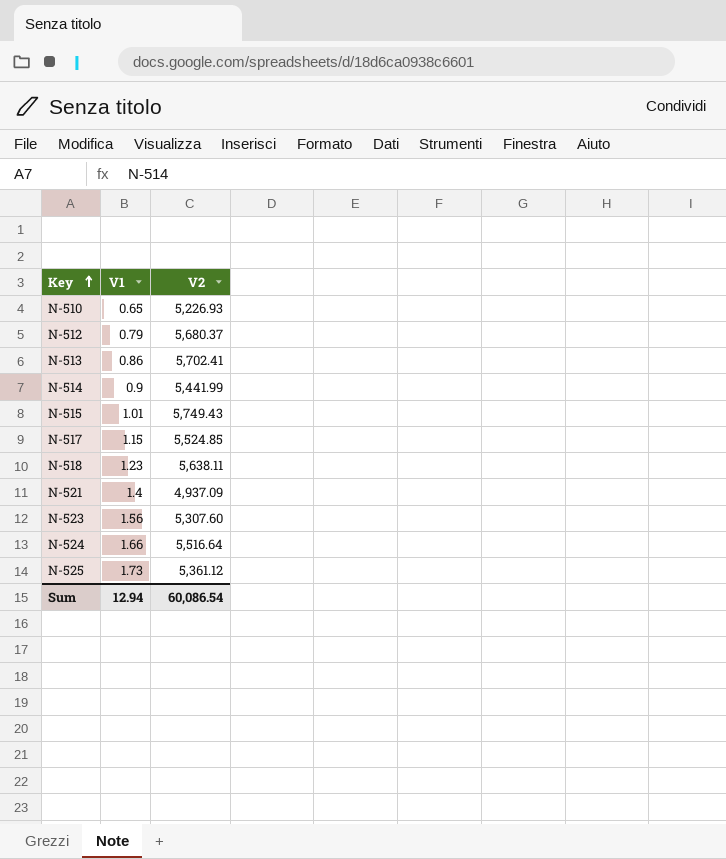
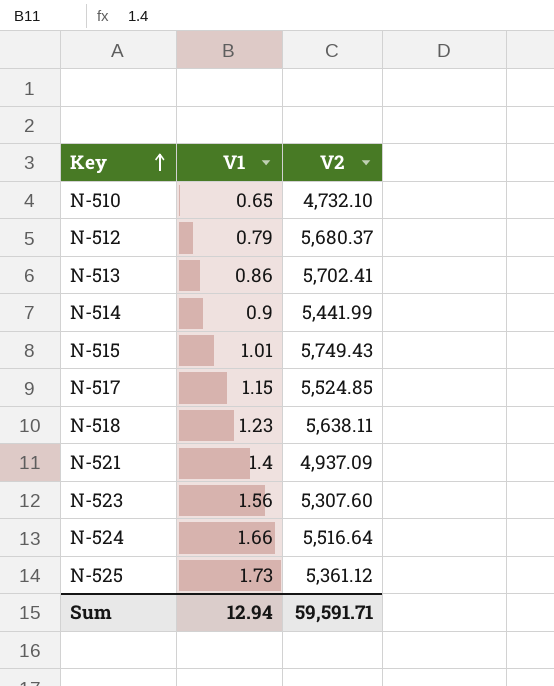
N-510 | V2: 5,226.93 -> 4,732.10
Sum | V2: 60,086.54 -> 59,591.71

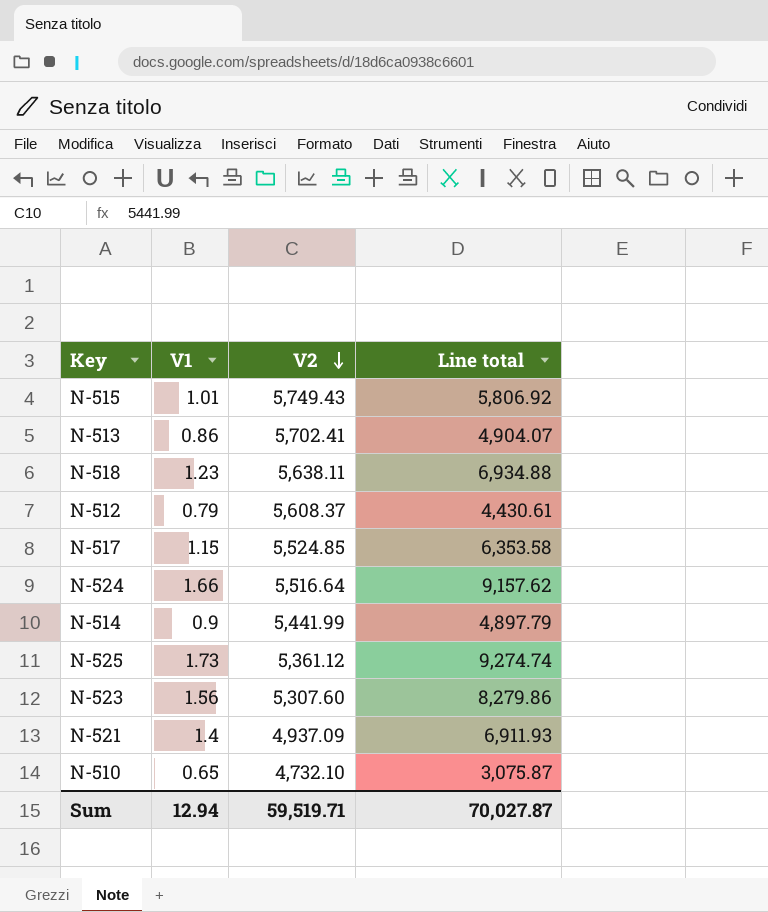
row order: Key ascending -> V2 descending
column Line total | formula: none -> [V1] * [V2]
N-512 | V2: 5,680.37 -> 5,608.37
Sum | V2: 59,591.71 -> 59,519.71

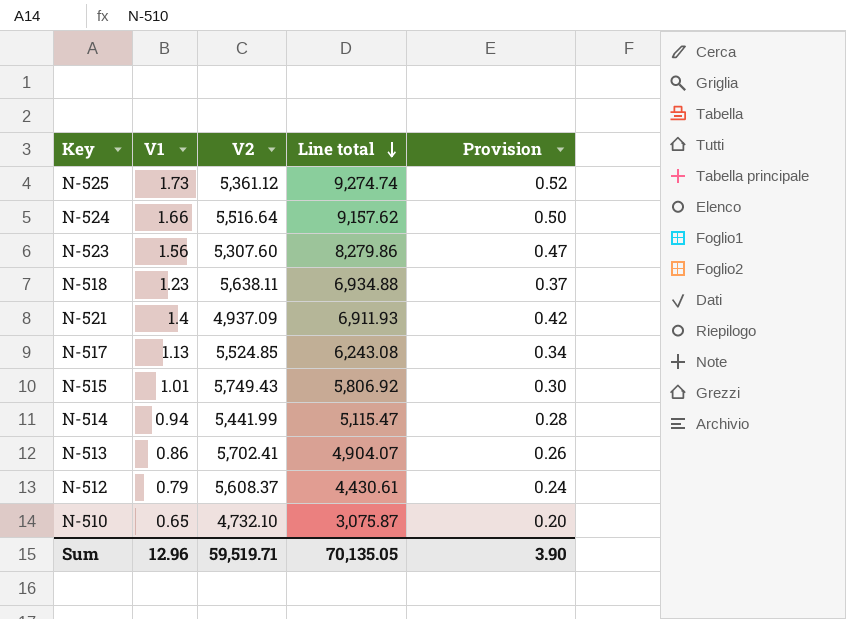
row order: V2 descending -> Line total descending
column Provision | formula: none -> [V1] * 0.3
N-517 | V1: 1.15 -> 1.13
N-517 | Line total: 6,353.58 -> 6,243.08
N-514 | V1: 0.9 -> 0.94
N-514 | Line total: 4,897.79 -> 5,115.47
Sum | V1: 12.94 -> 12.96
Sum | Line total: 70,027.87 -> 70,135.05

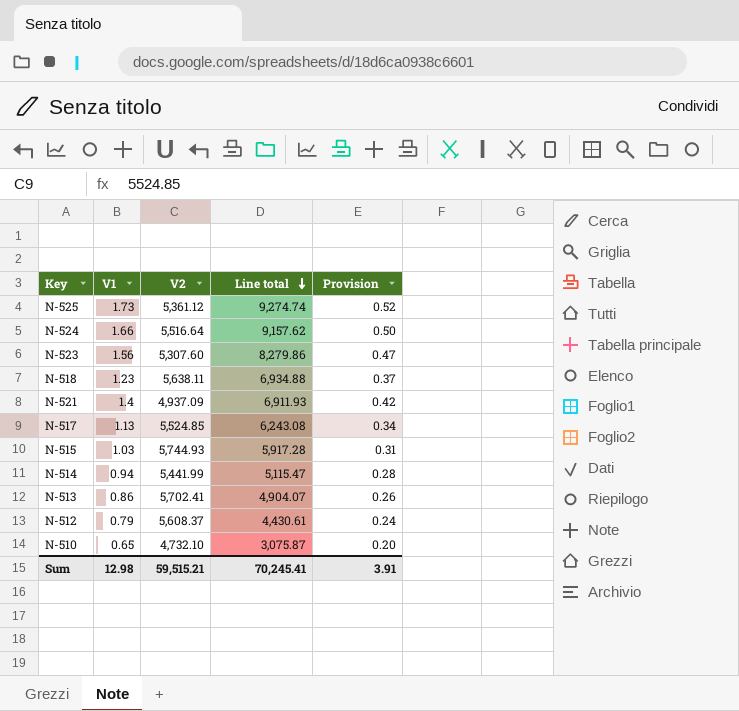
N-515 | V1: 1.01 -> 1.03
N-515 | V2: 5,749.43 -> 5,744.93
N-515 | Line total: 5,806.92 -> 5,917.28
N-515 | Provision: 0.30 -> 0.31
Sum | V1: 12.96 -> 12.98
Sum | V2: 59,519.71 -> 59,515.21
Sum | Line total: 70,135.05 -> 70,245.41
Sum | Provision: 3.90 -> 3.91

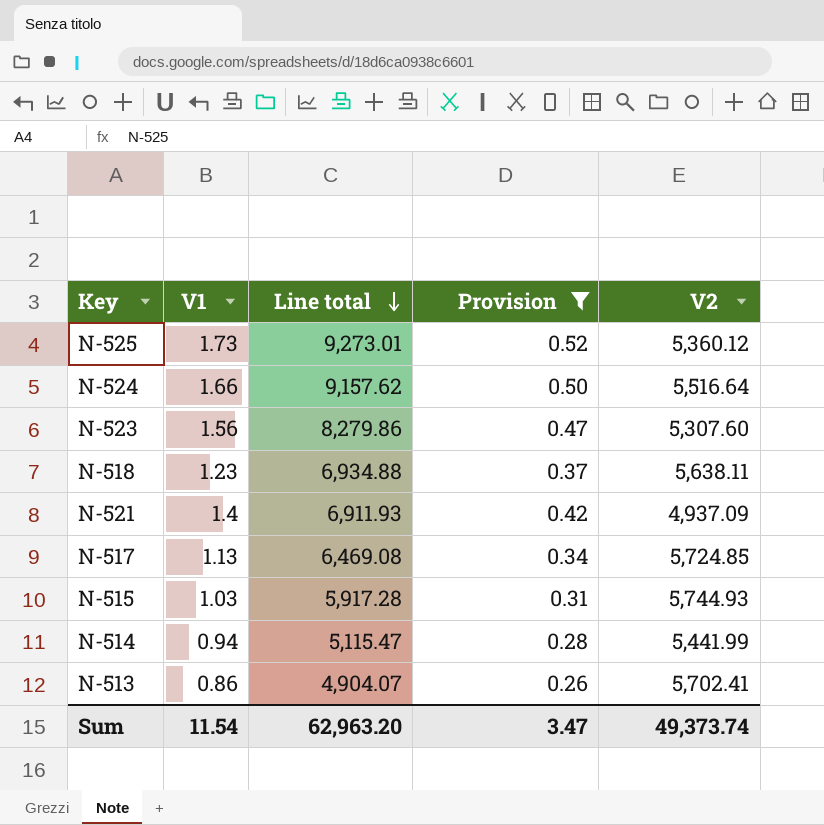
filter: none -> Provision >= 0.26
column V2 | position: 3 -> 5
N-525 | Line total: 9,274.74 -> 9,273.01
N-525 | V2: 5,361.12 -> 5,360.12
N-517 | Line total: 6,243.08 -> 6,469.08
N-517 | V2: 5,524.85 -> 5,724.85
Sum | V1: 12.98 -> 11.54
Sum | Line total: 70,245.41 -> 62,963.20
Sum | Provision: 3.91 -> 3.47
Sum | V2: 59,515.21 -> 49,373.74

